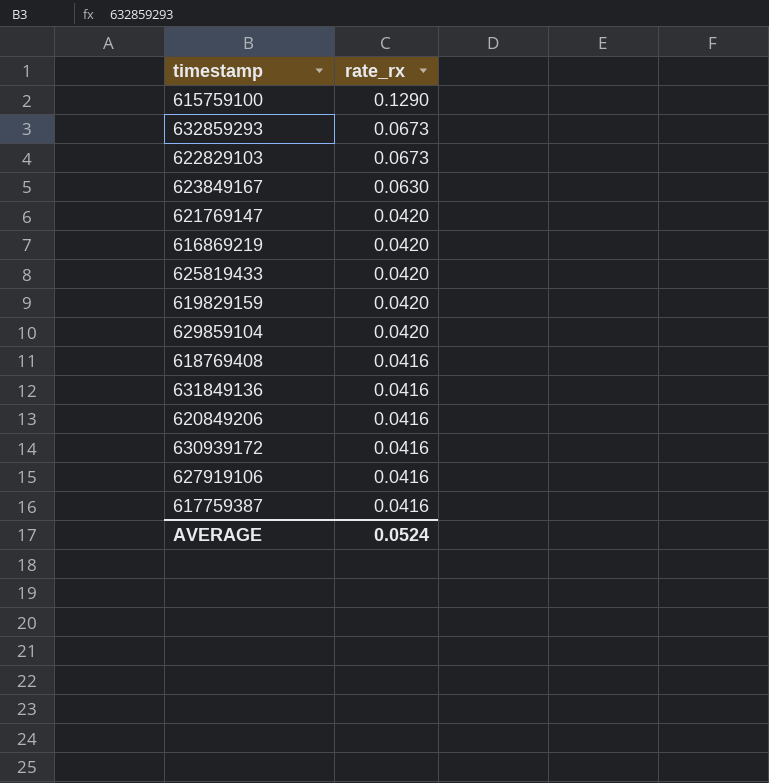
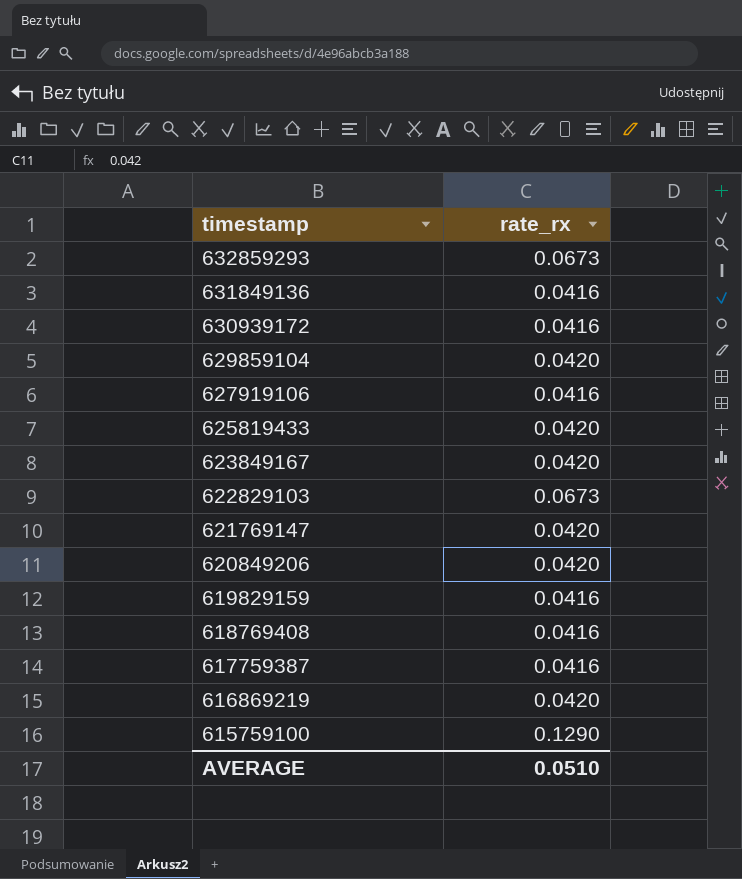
row order: rate_rx descending -> timestamp descending
623849167 | rate_rx: 0.0630 -> 0.0420
620849206 | rate_rx: 0.0416 -> 0.0420
619829159 | rate_rx: 0.0420 -> 0.0416
AVERAGE | rate_rx: 0.0524 -> 0.0510

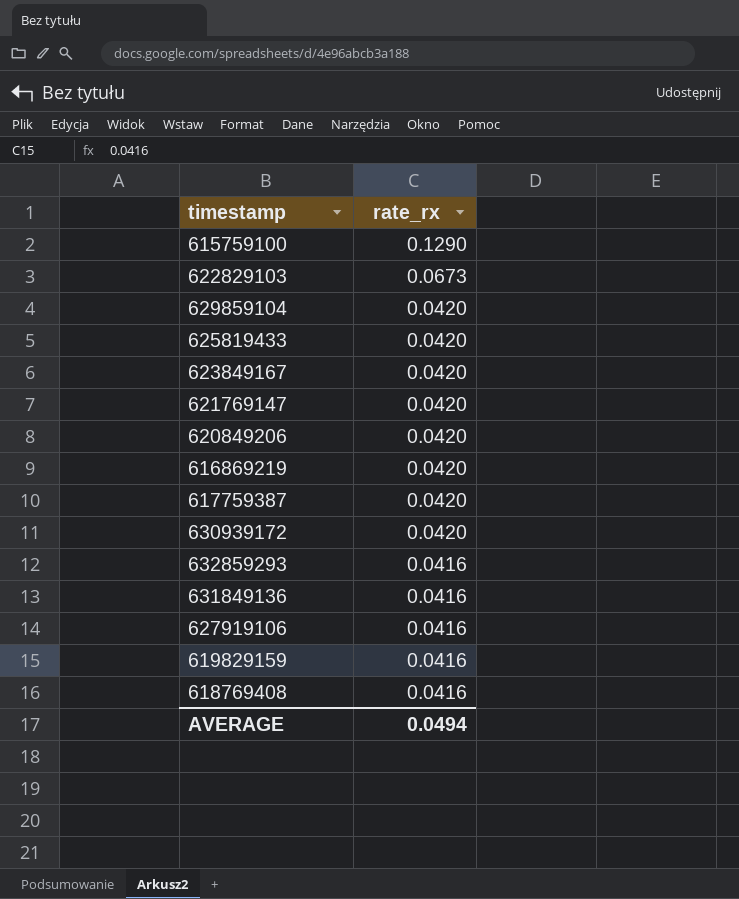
row order: timestamp descending -> rate_rx descending
617759387 | rate_rx: 0.0416 -> 0.0420
630939172 | rate_rx: 0.0416 -> 0.0420
632859293 | rate_rx: 0.0673 -> 0.0416
AVERAGE | rate_rx: 0.0510 -> 0.0494

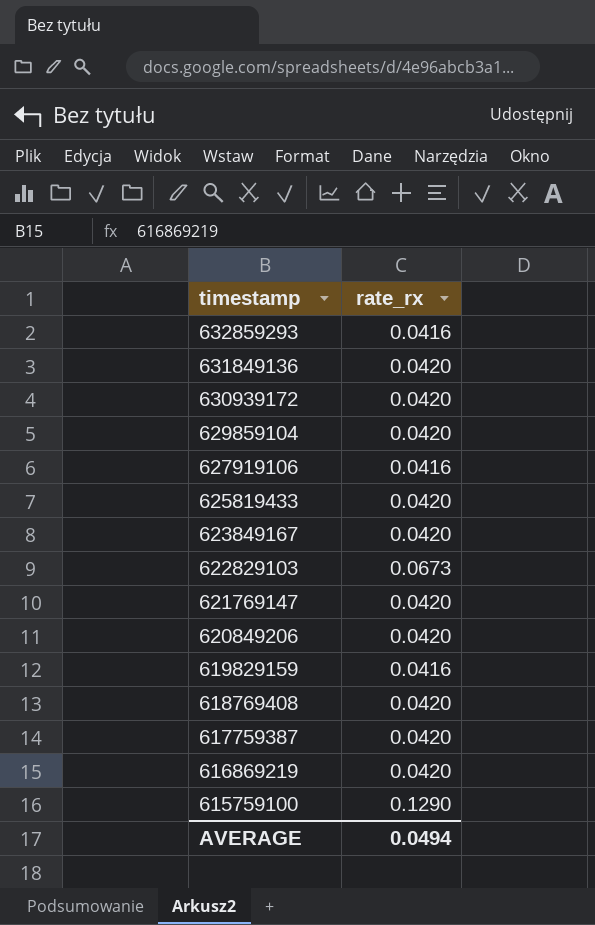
row order: rate_rx descending -> timestamp descending
631849136 | rate_rx: 0.0416 -> 0.0420
618769408 | rate_rx: 0.0416 -> 0.0420

